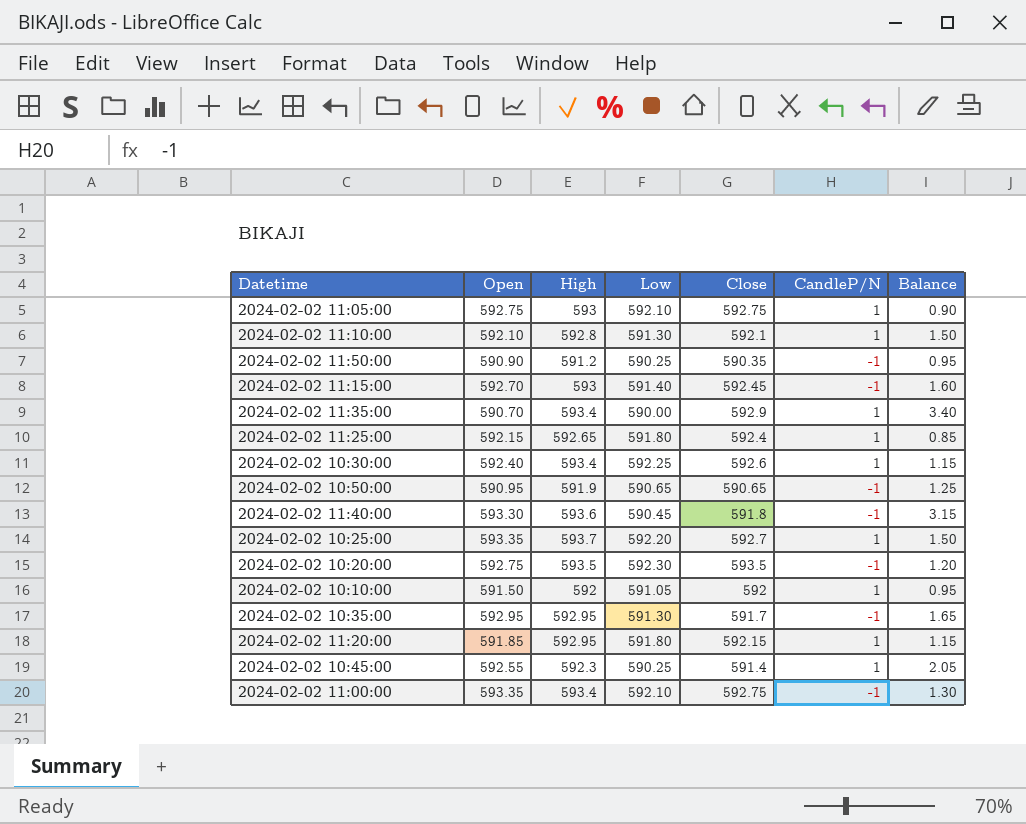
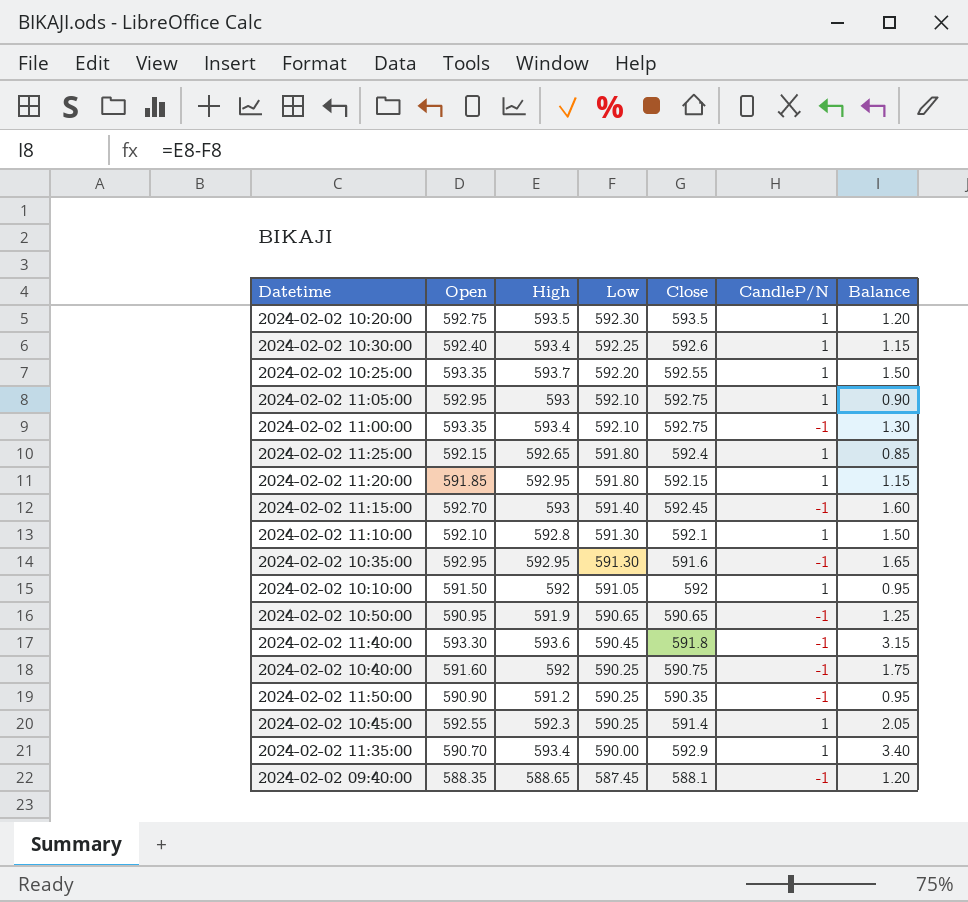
row order: none -> Low descending
2024-02-02 10:20:00 | CandleP/N: -1 -> 1
2024-02-02 10:25:00 | Close: 592.7 -> 592.55
2024-02-02 11:05:00 | Open: 592.75 -> 592.95
2024-02-02 10:35:00 | Close: 591.7 -> 591.6
row 2024-02-02 10:40:00: none -> 591.60 | 592 | 590.25 | 590.75 | -1 | 1.75
row 2024-02-02 09:40:00: none -> 588.35 | 588.65 | 587.45 | 588.1 | -1 | 1.20

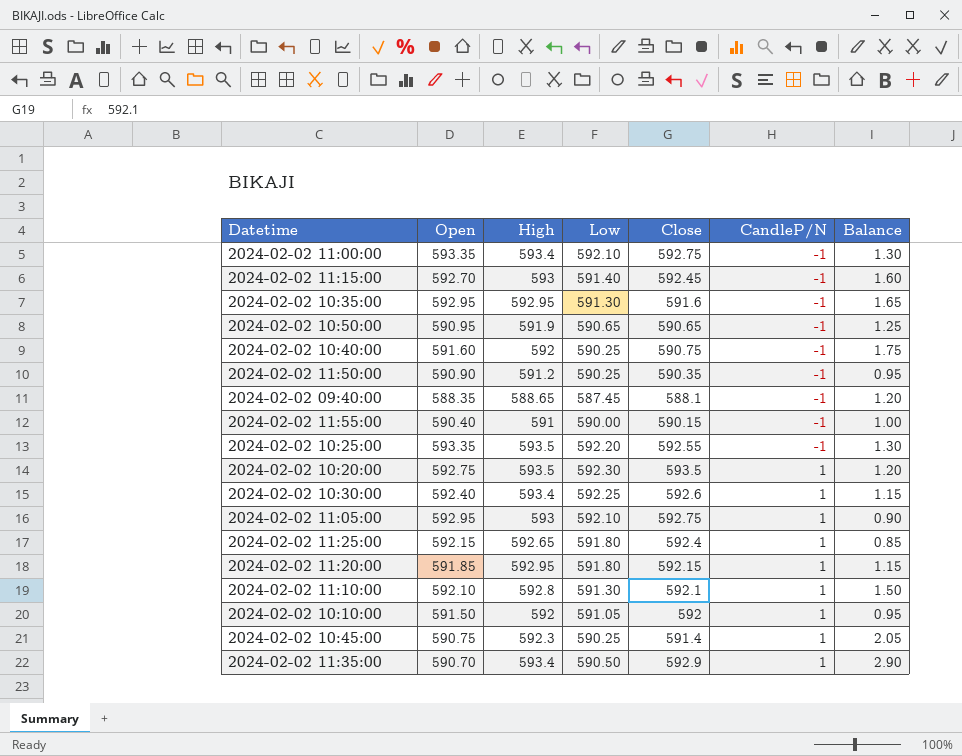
row order: Low descending -> CandleP/N ascending
row 2024-02-02 11:40:00: 593.30 | 593.6 | 590.45 | 591.8 | -1 | 3.15 -> none
row 2024-02-02 11:55:00: none -> 590.40 | 591 | 590.00 | 590.15 | -1 | 1.00
2024-02-02 10:25:00 | High: 593.7 -> 593.5
2024-02-02 10:25:00 | CandleP/N: 1 -> -1
2024-02-02 10:25:00 | Balance: 1.50 -> 1.30
2024-02-02 10:45:00 | Open: 592.55 -> 590.75
2024-02-02 11:35:00 | Low: 590.00 -> 590.50
2024-02-02 11:35:00 | Balance: 3.40 -> 2.90

